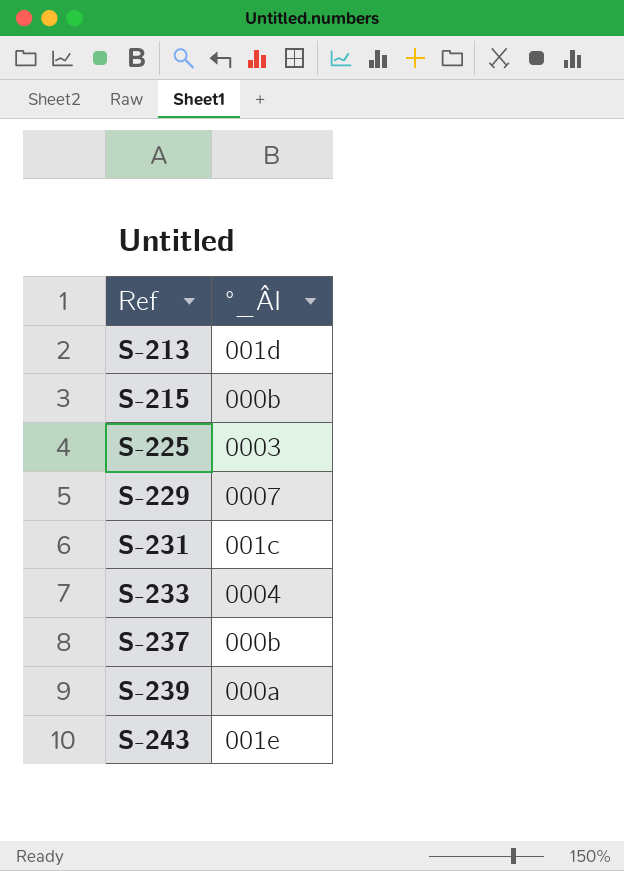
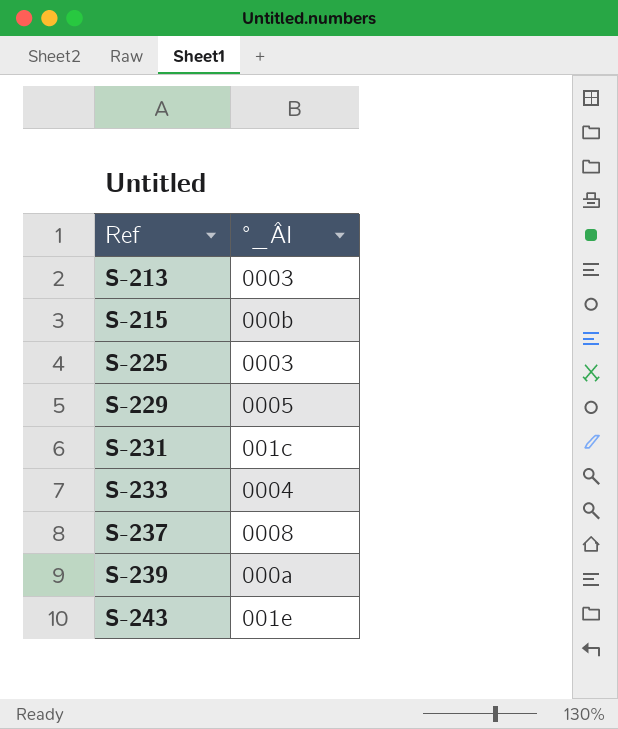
S-213 | °_ÂI: 001d -> 0003
S-229 | °_ÂI: 0007 -> 0005
S-237 | °_ÂI: 000b -> 0008

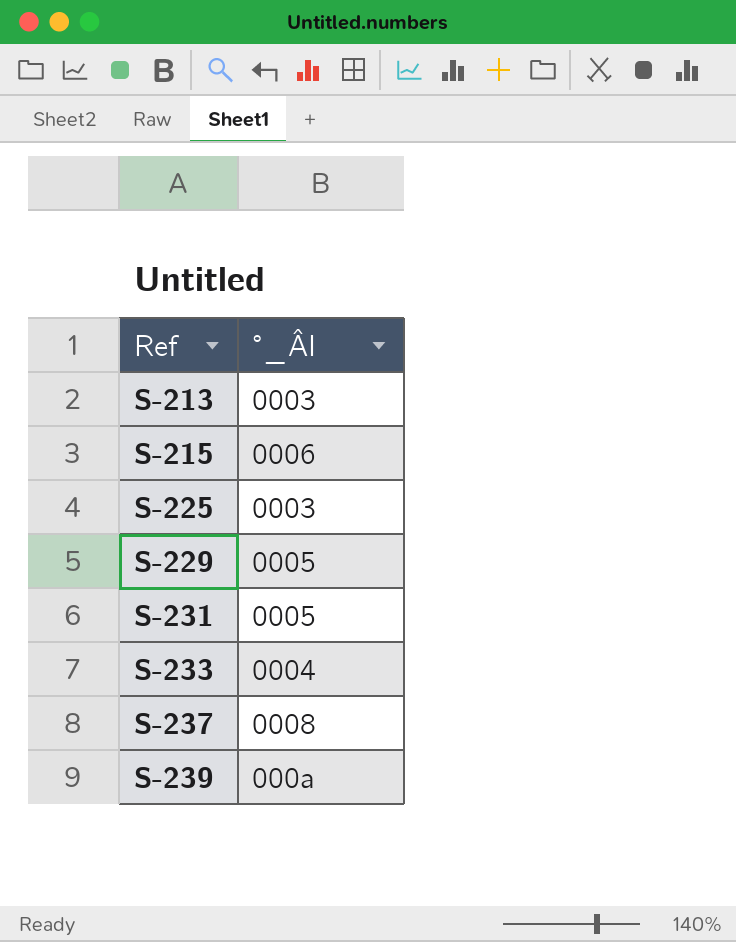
row S-243: 001e -> none
S-215 | °_ÂI: 000b -> 0006
S-231 | °_ÂI: 001c -> 0005

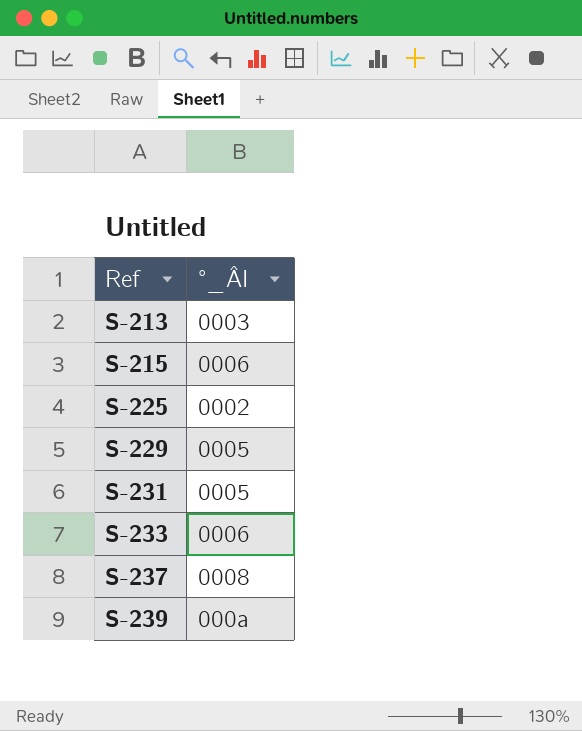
S-225 | °_ÂI: 0003 -> 0002
S-233 | °_ÂI: 0004 -> 0006

